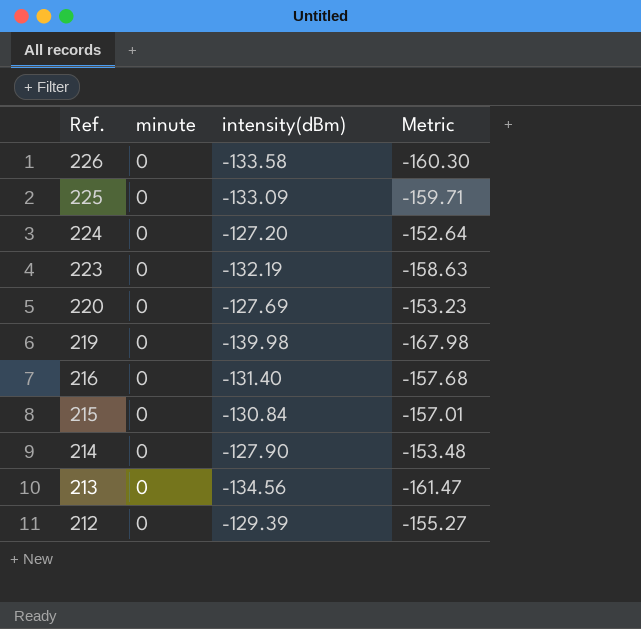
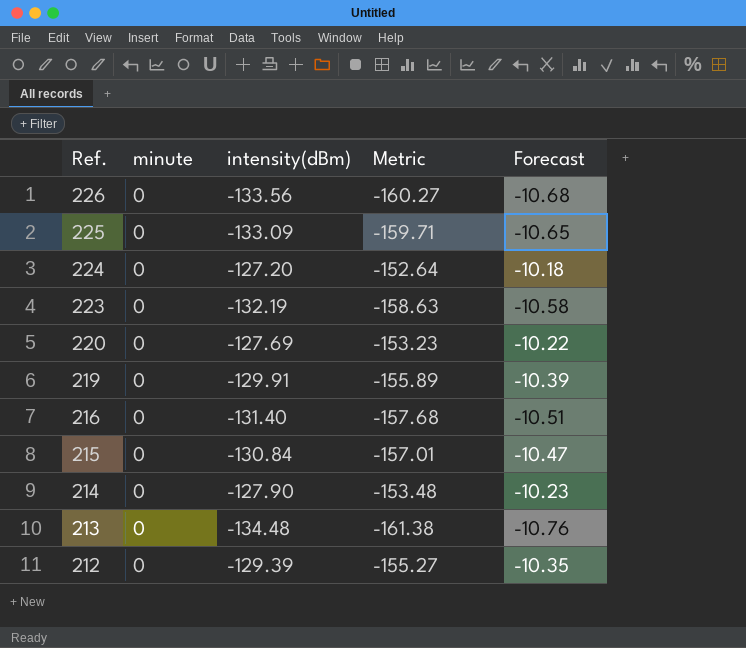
column Forecast | formula: none -> [intensity(dBm)] * 0.08
226 | intensity(dBm): -133.58 -> -133.56
226 | Metric: -160.30 -> -160.27
219 | intensity(dBm): -139.98 -> -129.91
219 | Metric: -167.98 -> -155.89
213 | intensity(dBm): -134.56 -> -134.48
213 | Metric: -161.47 -> -161.38

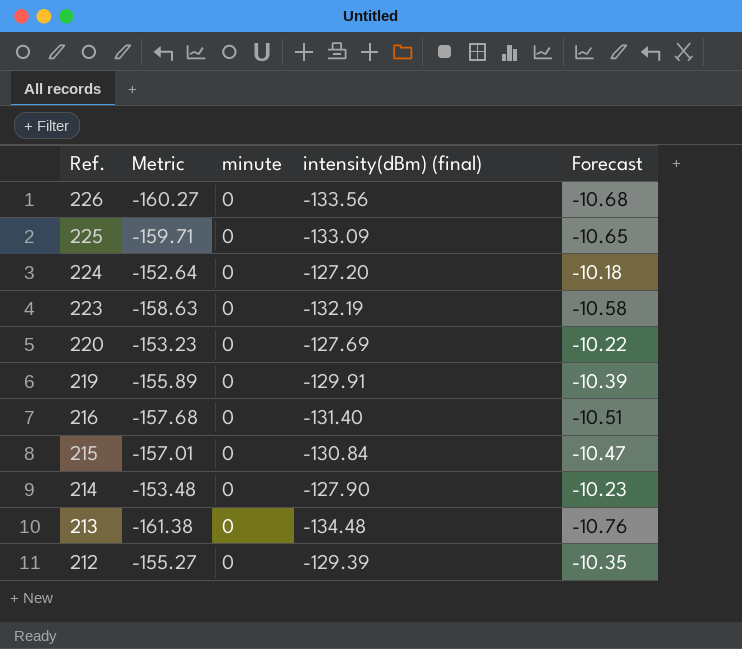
column Metric | position: 4 -> 2
column name: intensity(dBm) -> intensity(dBm) (final)

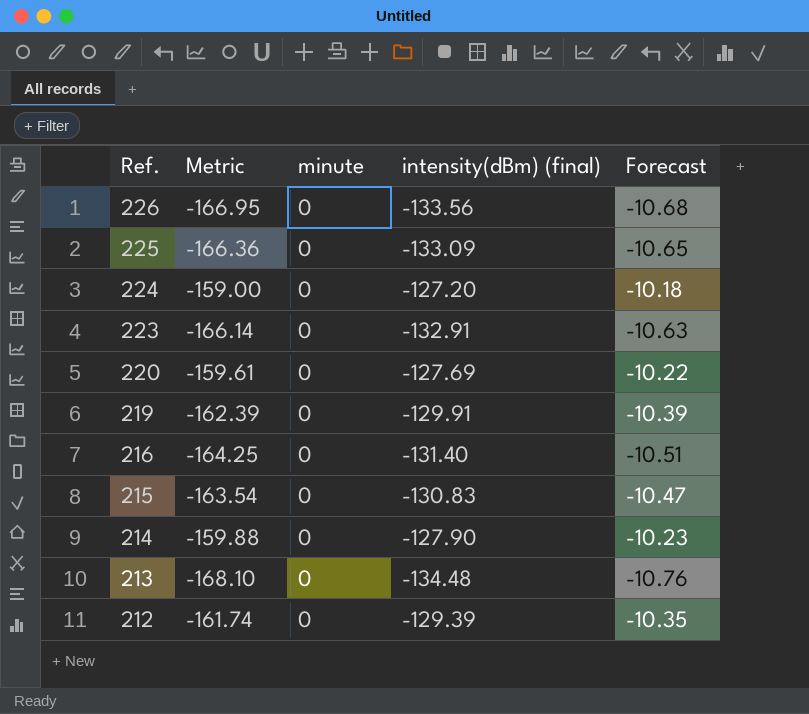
column Metric | formula: [intensity(dBm) (final)] * 1.2 -> [intensity(dBm) (final)] * 1.25
223 | intensity(dBm) (final): -132.19 -> -132.91
223 | Forecast: -10.58 -> -10.63
215 | intensity(dBm) (final): -130.84 -> -130.83

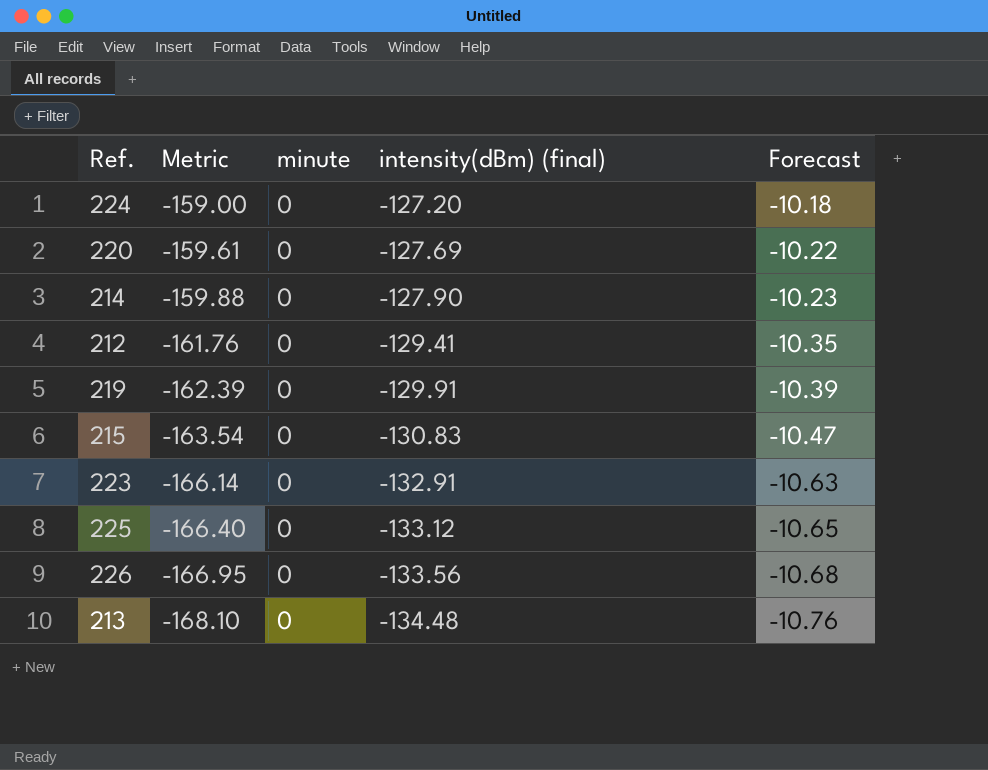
row order: Ref. descending -> Metric descending
row 216: -164.25 | 0 | -131.40 | -10.51 -> none
212 | Metric: -161.74 -> -161.76
212 | intensity(dBm) (final): -129.39 -> -129.41
225 | Metric: -166.36 -> -166.40
225 | intensity(dBm) (final): -133.09 -> -133.12

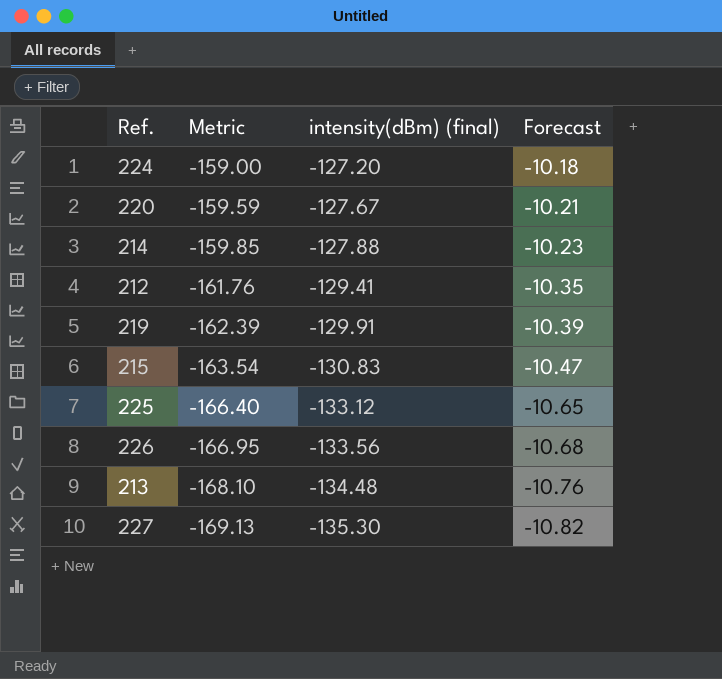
column minute | position: 3 -> none
row 223: -166.14 | 0 | -132.91 | -10.63 -> none
220 | Metric: -159.61 -> -159.59
220 | intensity(dBm) (final): -127.69 -> -127.67
220 | Forecast: -10.22 -> -10.21
214 | Metric: -159.88 -> -159.85
214 | intensity(dBm) (final): -127.90 -> -127.88
row 227: none -> -169.13 | -135.30 | -10.82

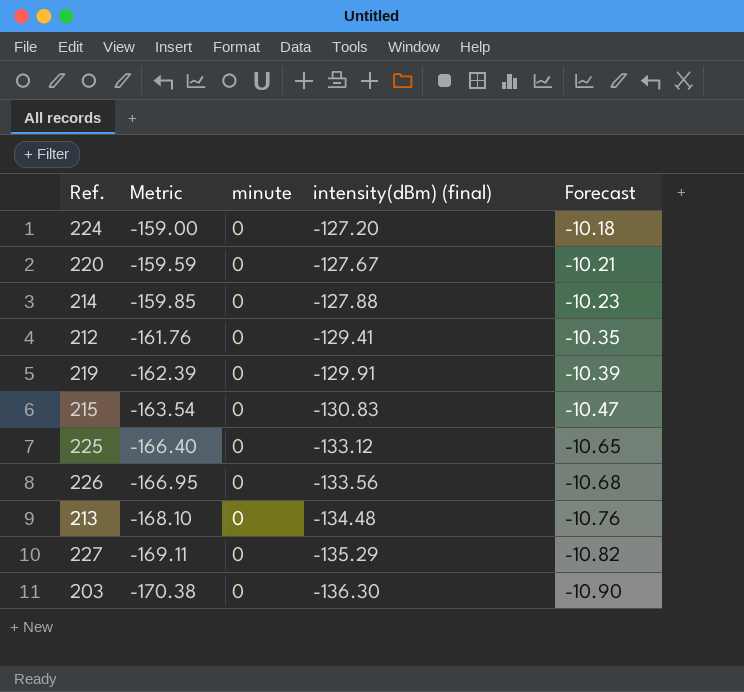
column minute | position: none -> 3
227 | Metric: -169.13 -> -169.11
227 | intensity(dBm) (final): -135.30 -> -135.29
row 203: none -> -170.38 | 0 | -136.30 | -10.90

